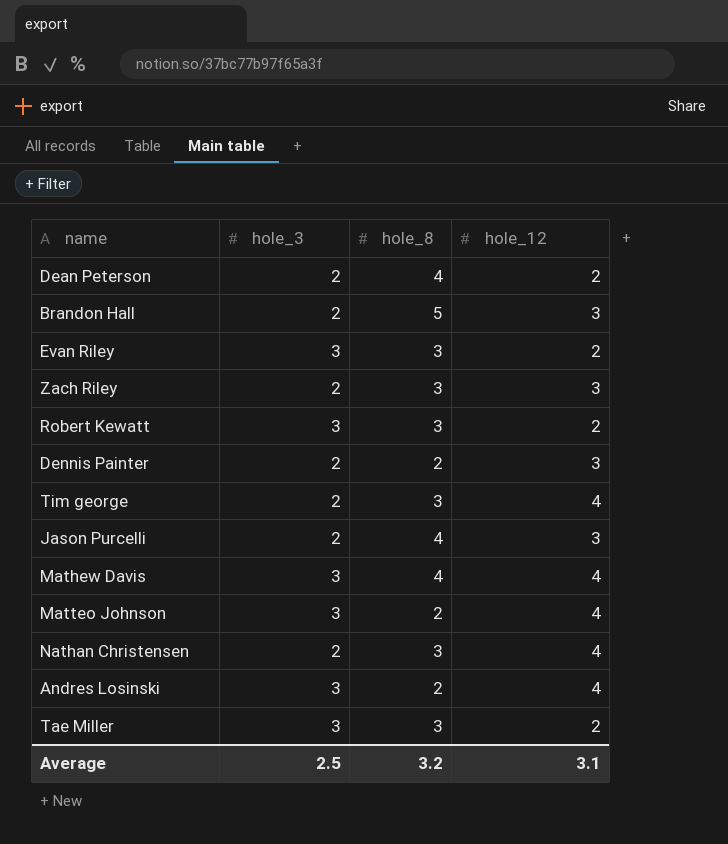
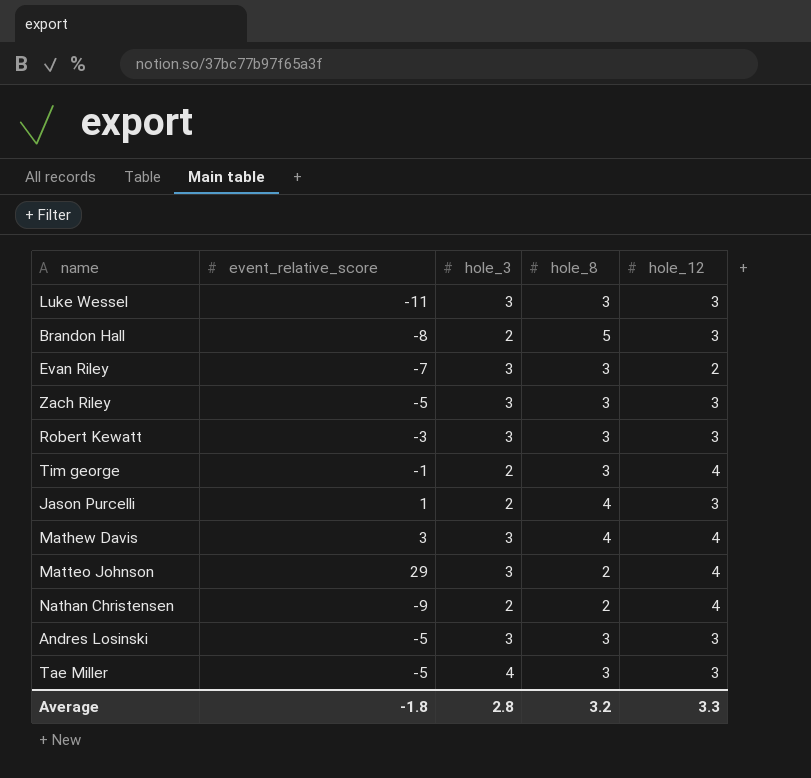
column event_relative_score | position: none -> 2
row Dean Peterson: 2 | 4 | 2 -> none
row Dennis Painter: 2 | 2 | 3 -> none
row Luke Wessel: none -> -11 | 3 | 3 | 3
Zach Riley | hole_3: 2 -> 3
Robert Kewatt | hole_12: 2 -> 3
Nathan Christensen | hole_8: 3 -> 2
Andres Losinski | hole_8: 2 -> 3
Andres Losinski | hole_12: 4 -> 3
Tae Miller | hole_3: 3 -> 4
Tae Miller | hole_12: 2 -> 3
Average | hole_3: 2.5 -> 2.8
Average | hole_12: 3.1 -> 3.3

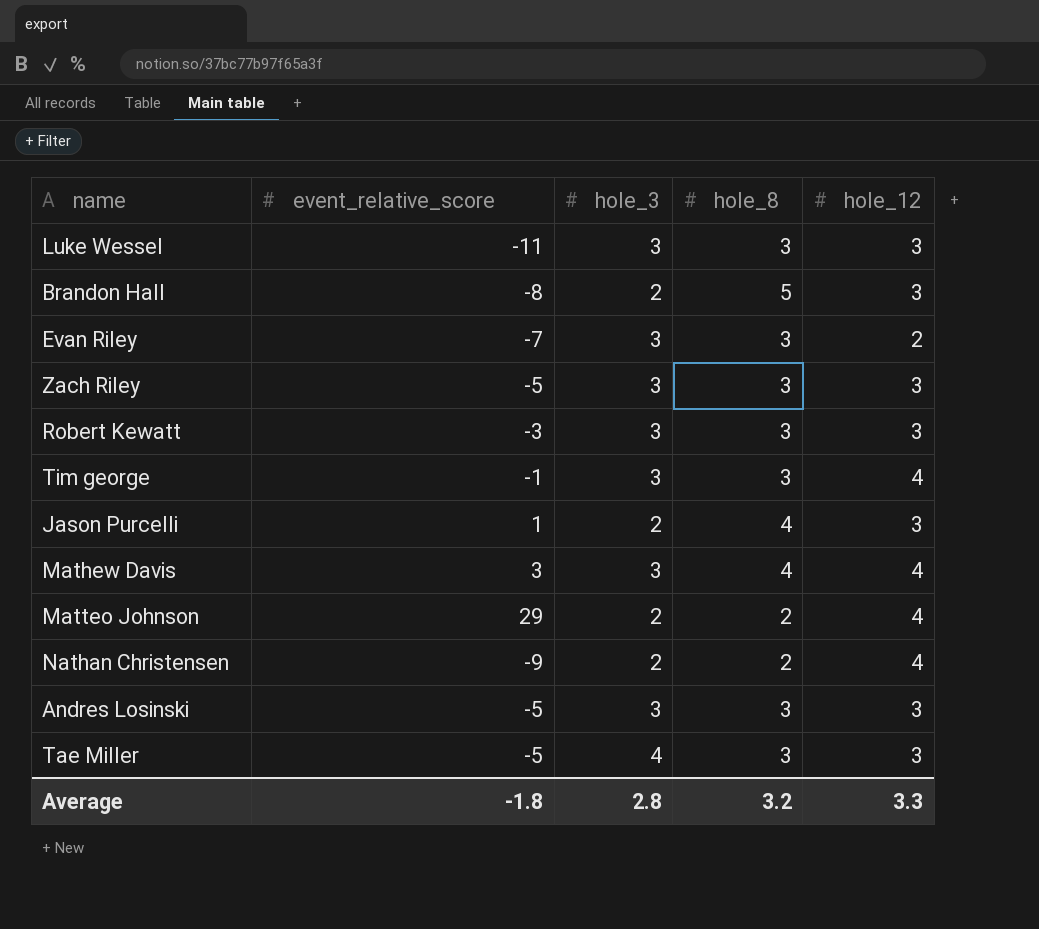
Tim george | hole_3: 2 -> 3
Matteo Johnson | hole_3: 3 -> 2

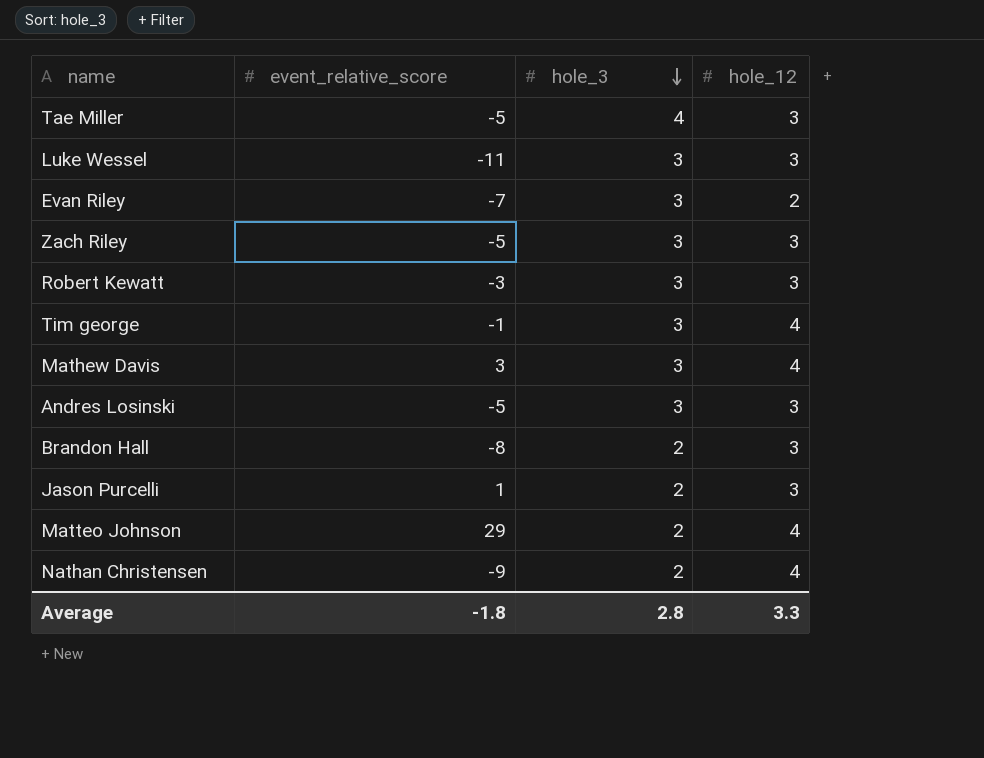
row order: none -> hole_3 descending
column hole_8 | position: 4 -> none

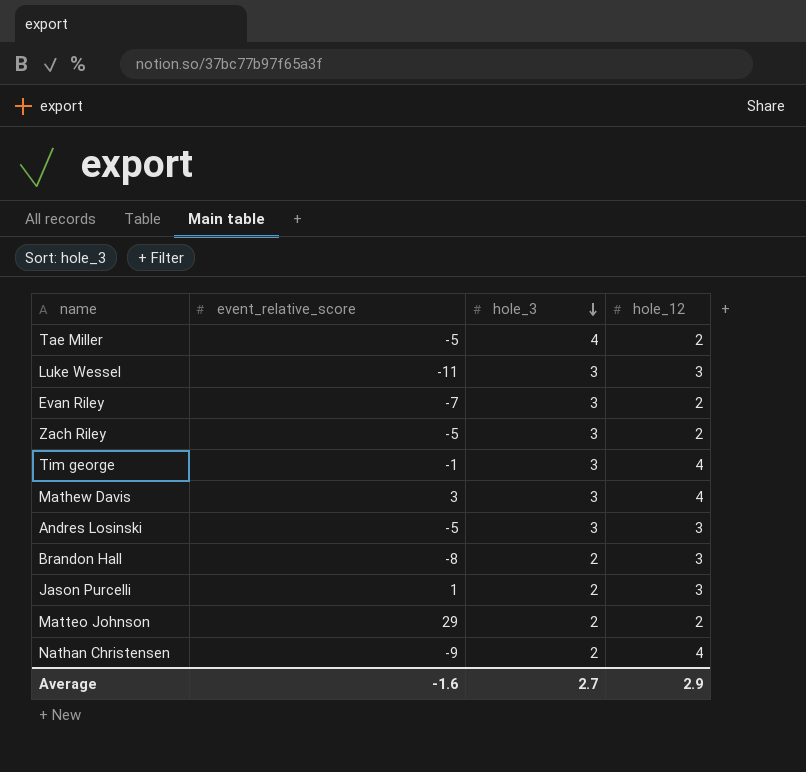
row Robert Kewatt: -3 | 3 | 3 -> none
Tae Miller | hole_12: 3 -> 2
Zach Riley | hole_12: 3 -> 2
Matteo Johnson | hole_12: 4 -> 2
Average | event_relative_score: -1.8 -> -1.6
Average | hole_3: 2.8 -> 2.7
Average | hole_12: 3.3 -> 2.9

